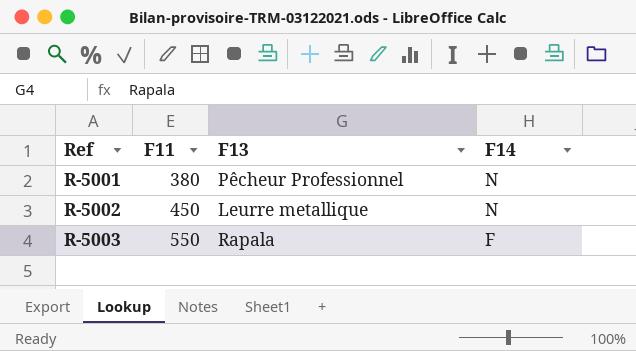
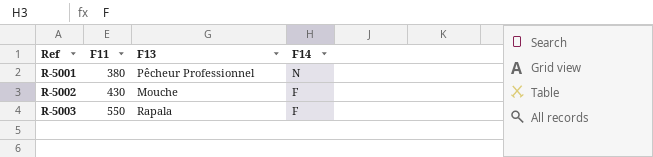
R-5002 | F11: 450 -> 430
R-5002 | F13: Leurre metallique -> Mouche
R-5002 | F14: N -> F

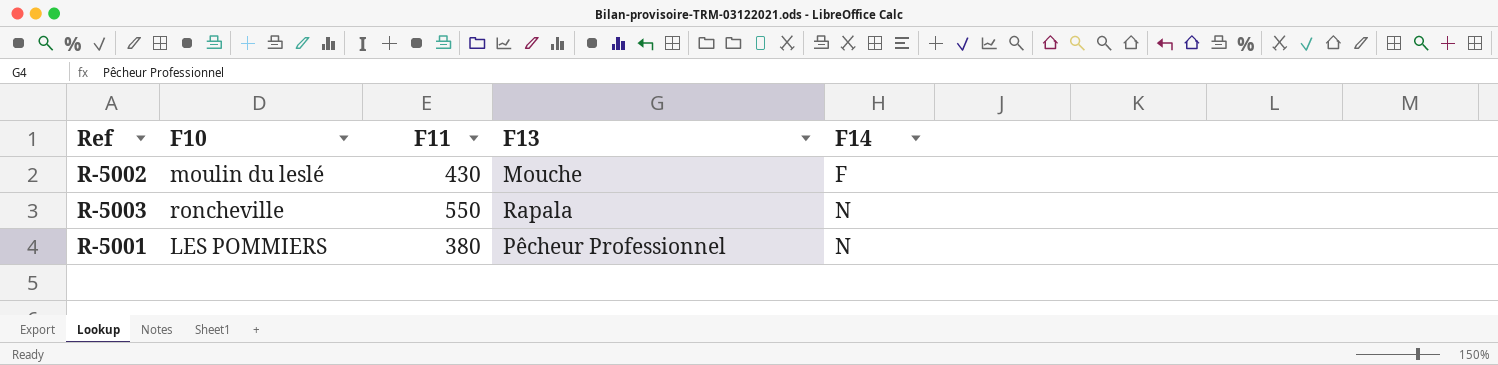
row order: Ref ascending -> F14 ascending
column F10 | position: none -> 2
R-5003 | F14: F -> N

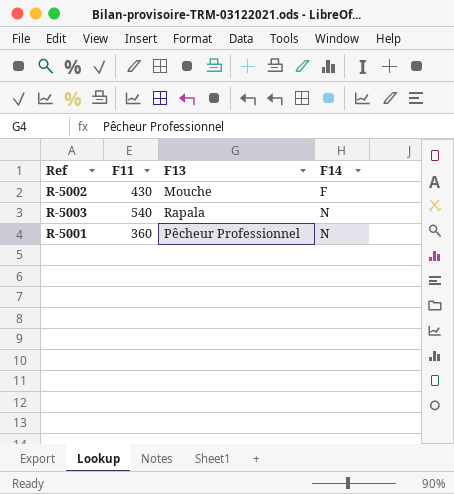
column F10 | position: 2 -> none
R-5003 | F11: 550 -> 540
R-5001 | F11: 380 -> 360

